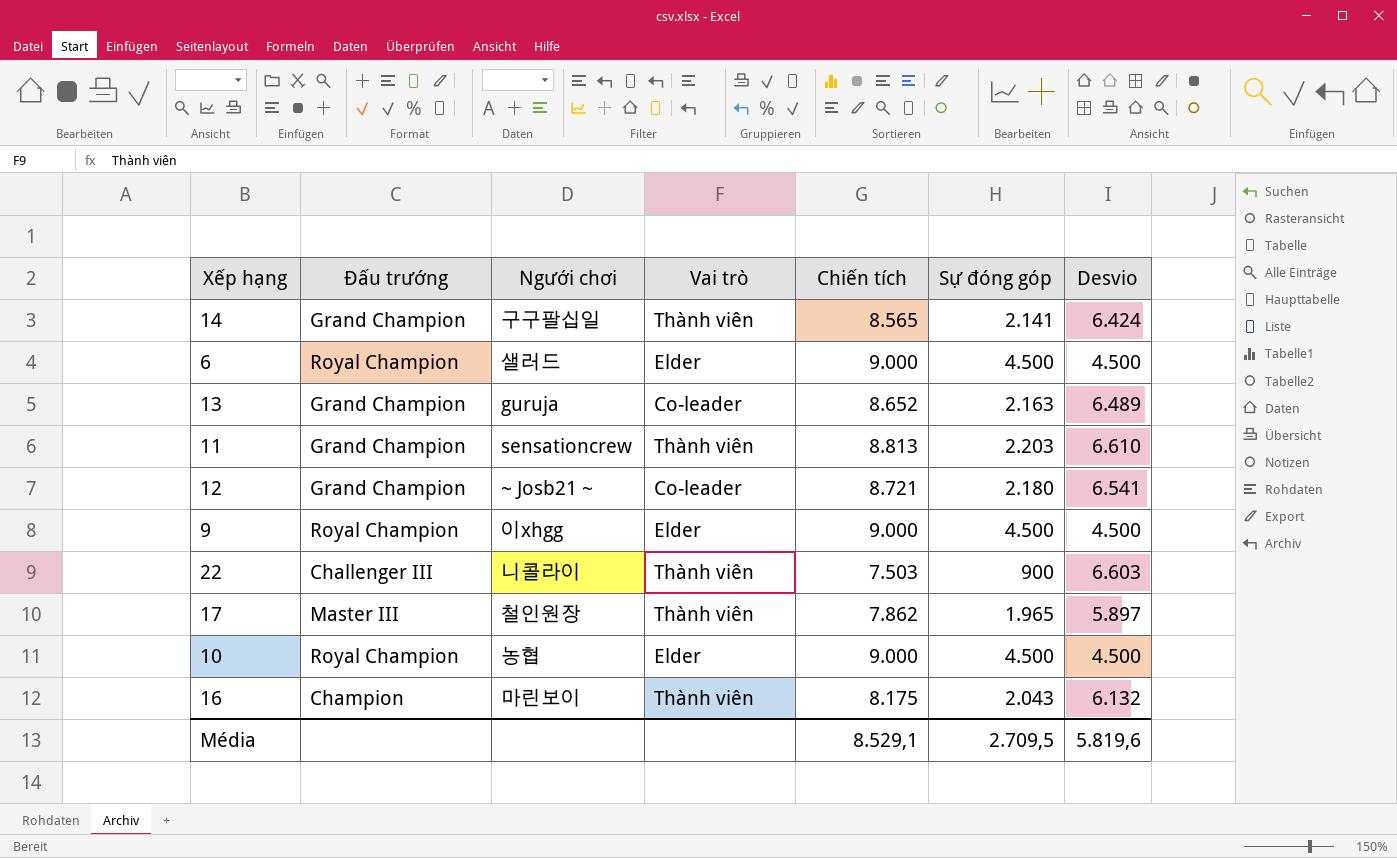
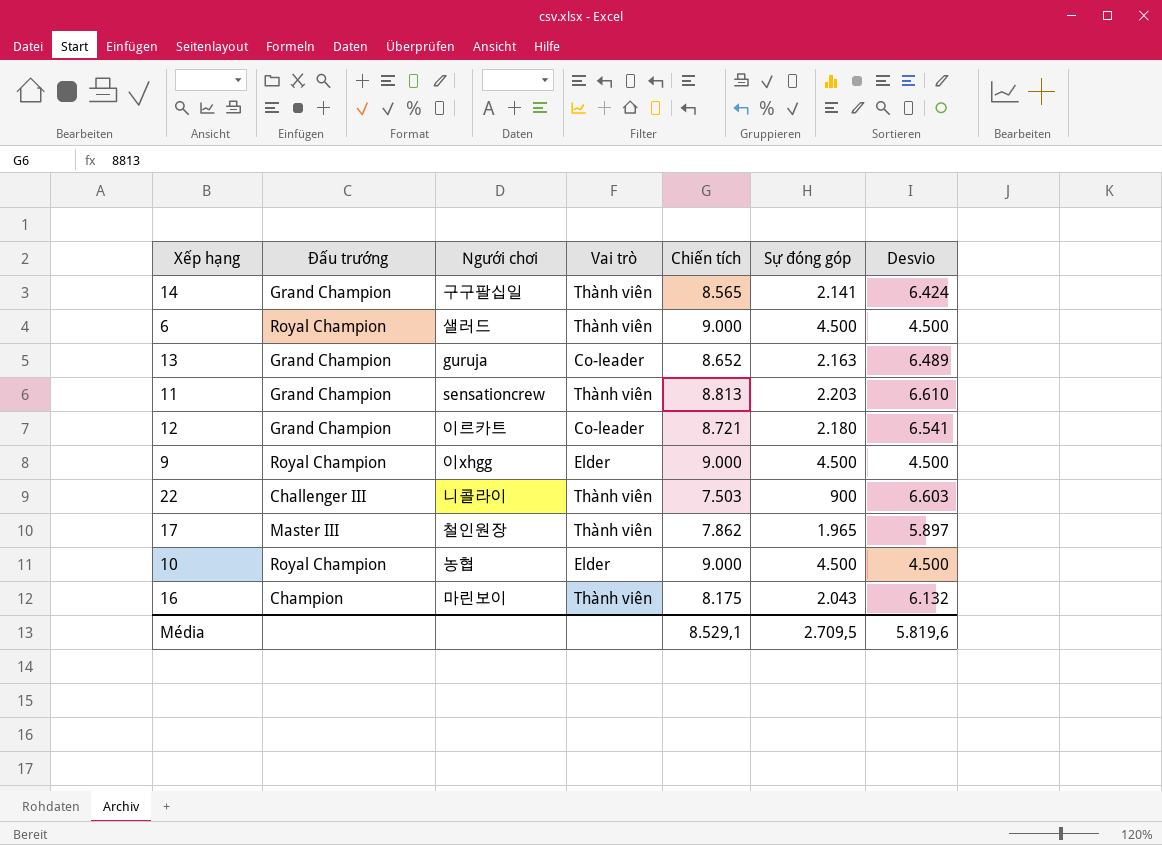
6 | Vai trò: Elder -> Thành viên
12 | Người chơi: ~ Josb21 ~ -> 이르카트

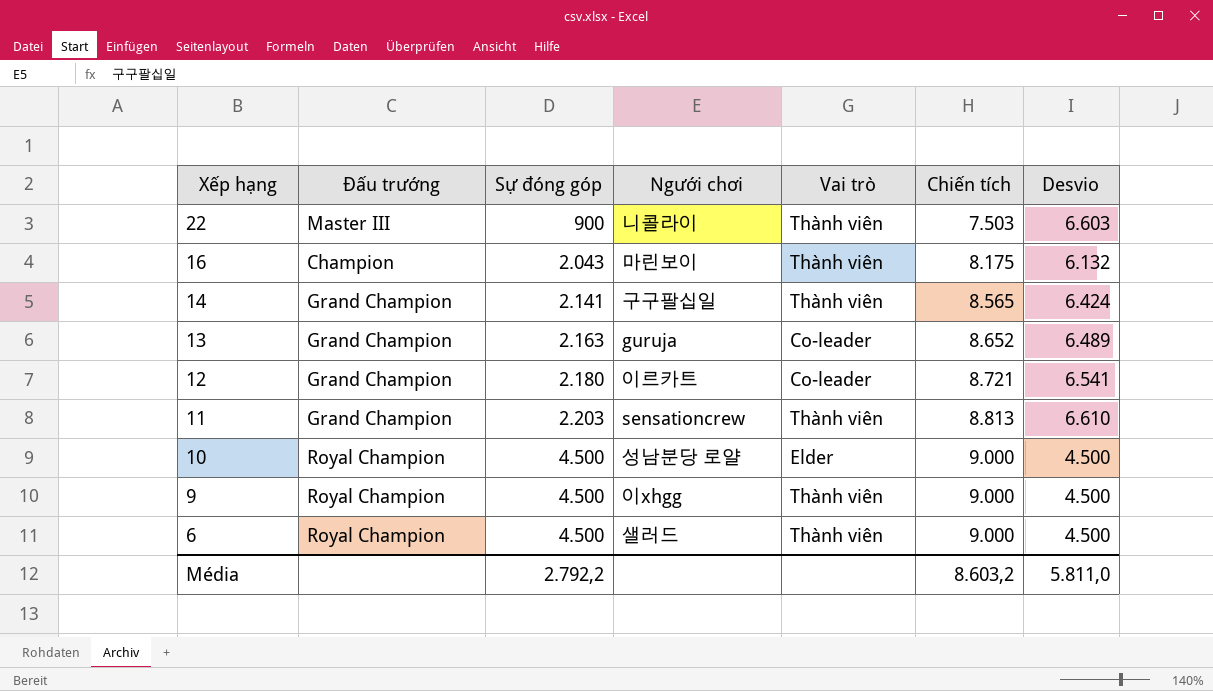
row order: none -> Xếp hạng descending
column Sự đóng góp | position: 6 -> 3
row 17: Master III | 철인원장 | Thành viên | 7.862 | 1.965 | 5.897 -> none
22 | Đấu trường: Challenger III -> Master III
10 | Người chơi: 농협 -> 성남분당 로얄
9 | Vai trò: Elder -> Thành viên
Média | Sự đóng góp: 2.709,5 -> 2.792,2
Média | Chiến tích: 8.529,1 -> 8.603,2
Média | Desvio: 5.819,6 -> 5.811,0

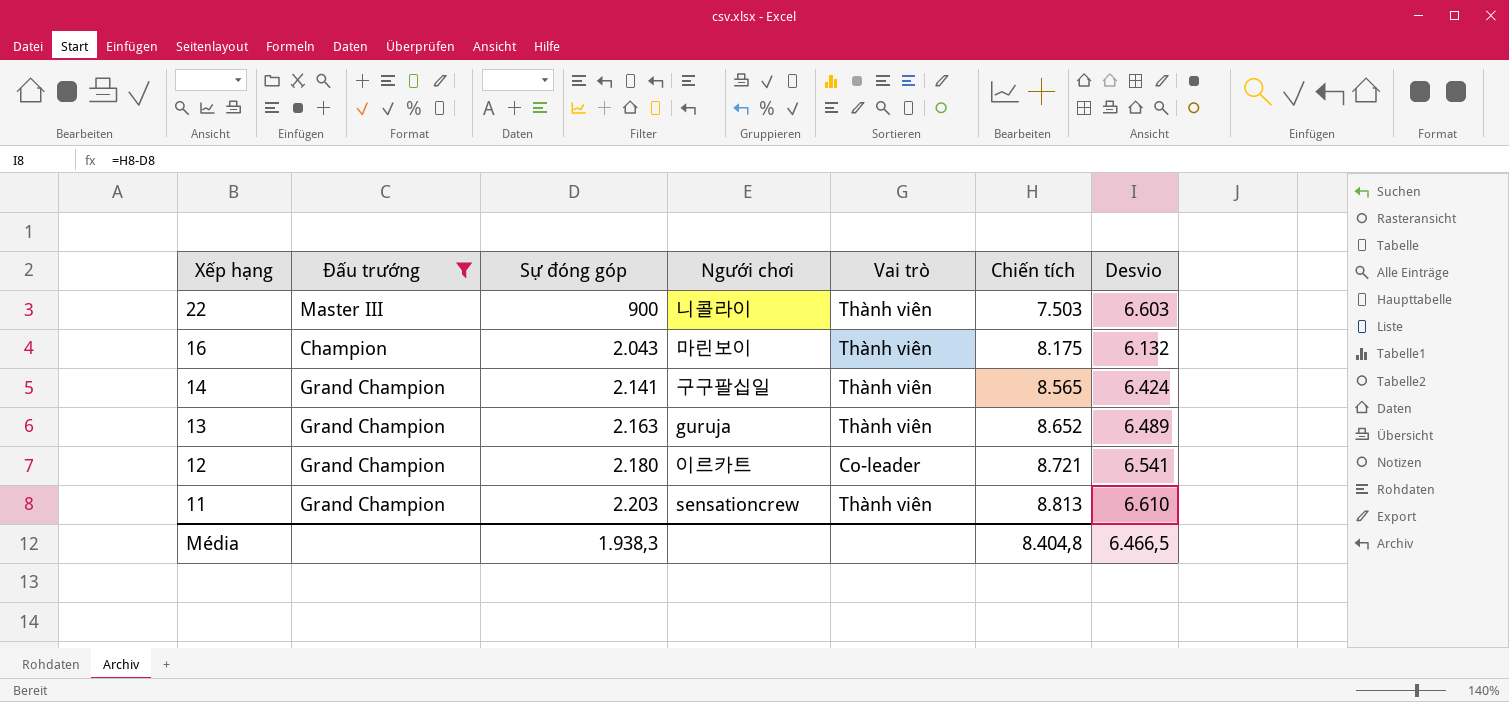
filter: none -> Đấu trường != Royal Champion
13 | Vai trò: Co-leader -> Thành viên
Média | Sự đóng góp: 2.792,2 -> 1.938,3
Média | Chiến tích: 8.603,2 -> 8.404,8
Média | Desvio: 5.811,0 -> 6.466,5

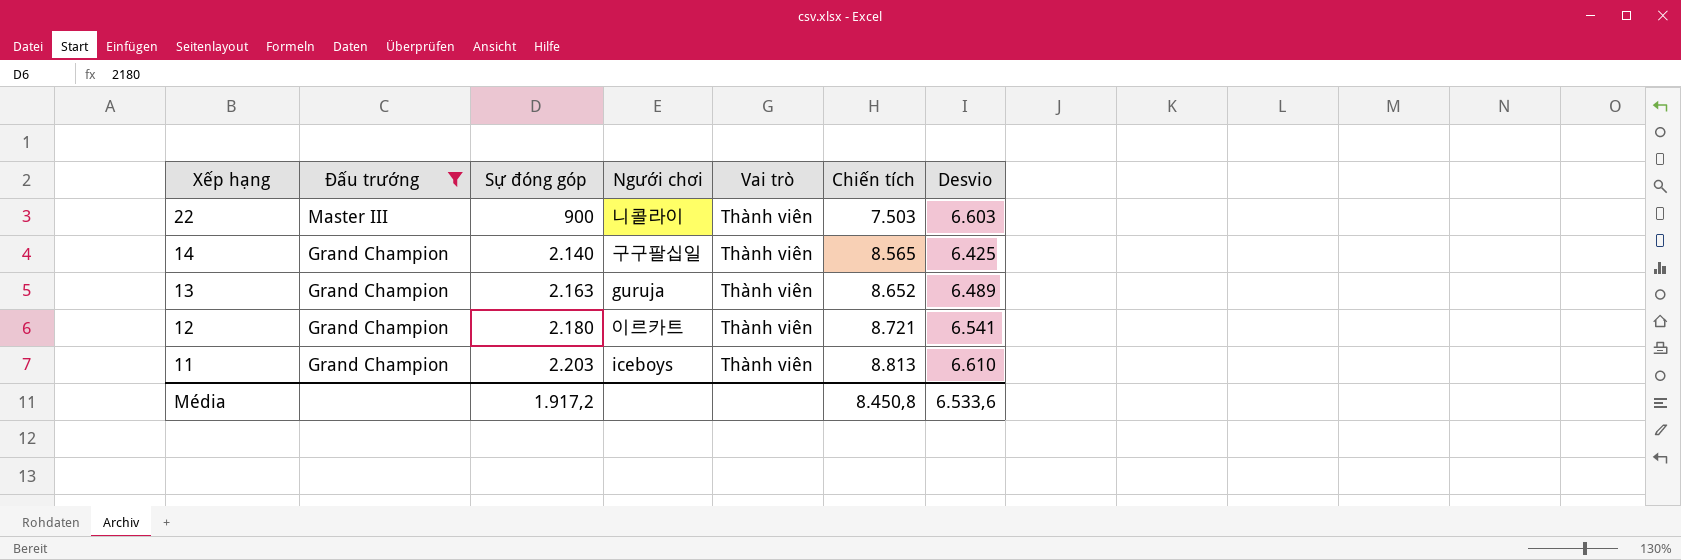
row 16: Champion | 2.043 | 마린보이 | Thành viên | 8.175 | 6.132 -> none
14 | Sự đóng góp: 2.141 -> 2.140
14 | Desvio: 6.424 -> 6.425
12 | Vai trò: Co-leader -> Thành viên
11 | Người chơi: sensationcrew -> iceboys
Média | Sự đóng góp: 1.938,3 -> 1.917,2
Média | Chiến tích: 8.404,8 -> 8.450,8
Média | Desvio: 6.466,5 -> 6.533,6

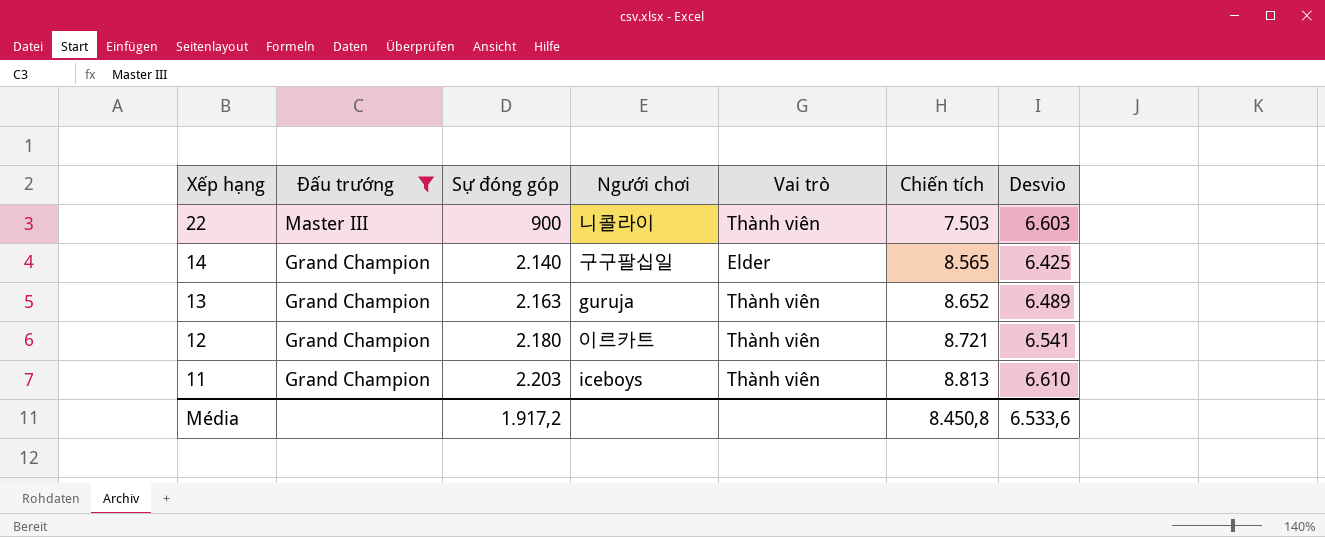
14 | Vai trò: Thành viên -> Elder

